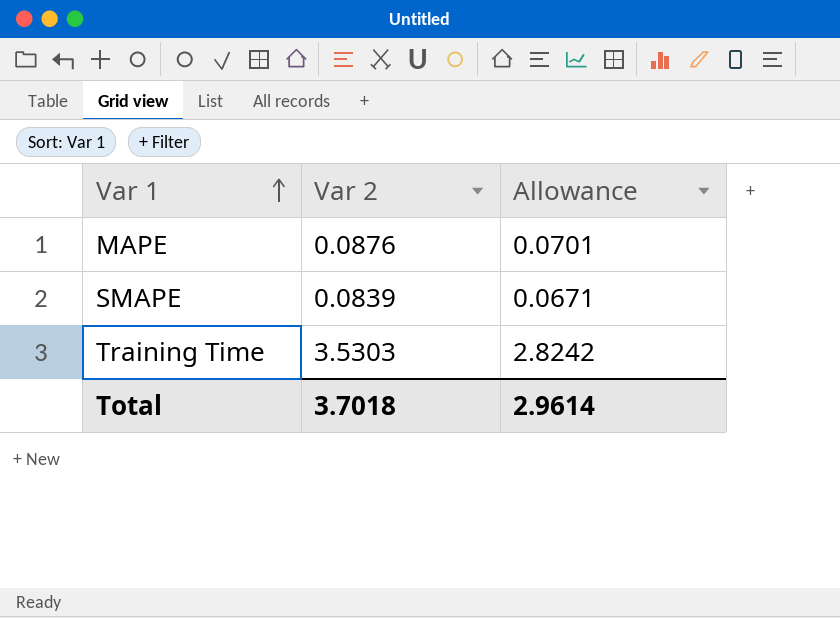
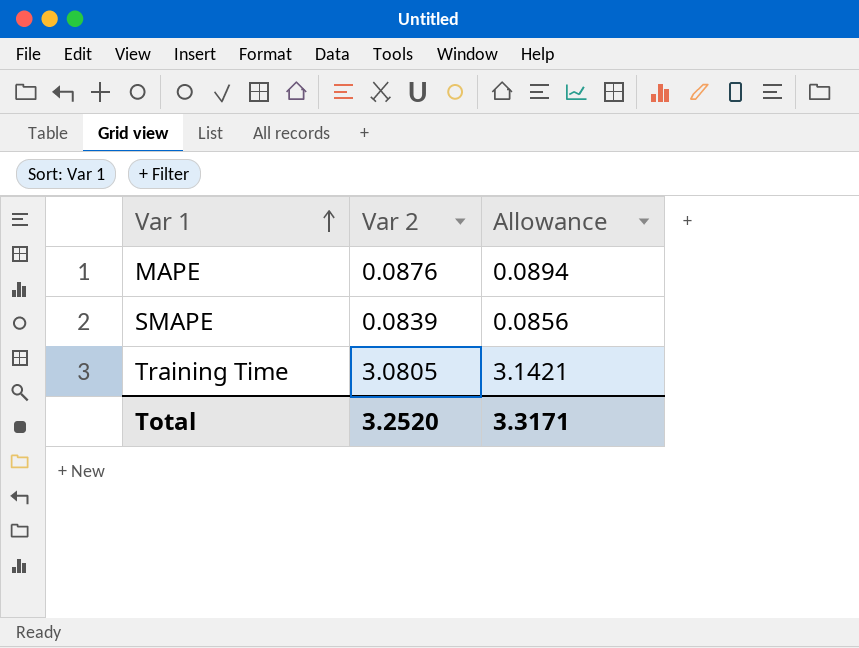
column Allowance | formula: [Var 2] * 0.8 -> [Var 2] * 1.02
Training Time | Var 2: 3.5303 -> 3.0805
Total | Var 2: 3.7018 -> 3.2520
Total | Allowance: 2.9614 -> 3.3171

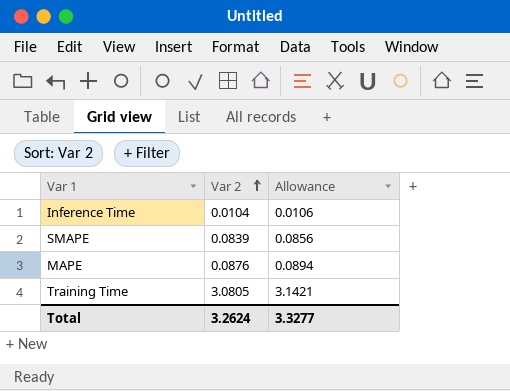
row order: Var 1 ascending -> Var 2 ascending
row Inference Time: none -> 0.0104 | 0.0106
Total | Var 2: 3.2520 -> 3.2624
Total | Allowance: 3.3171 -> 3.3277

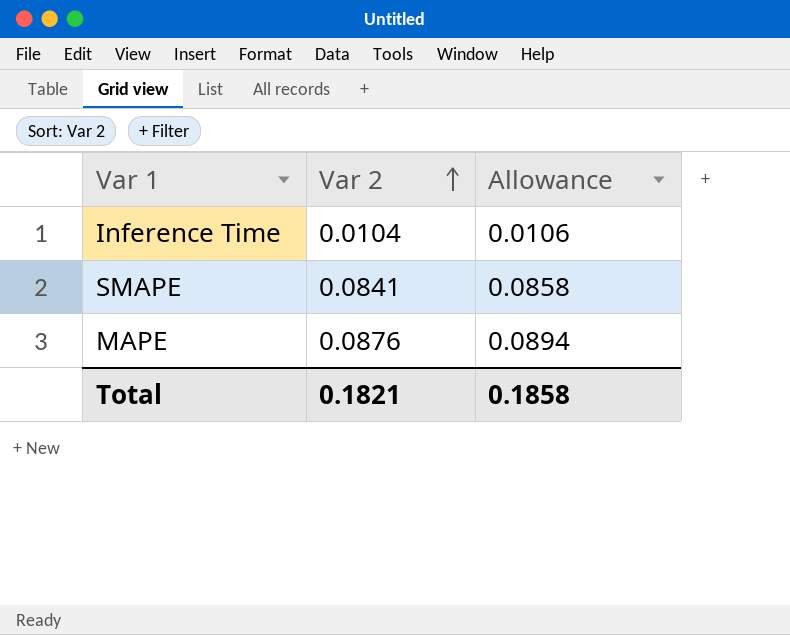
row Training Time: 3.0805 | 3.1421 -> none
SMAPE | Var 2: 0.0839 -> 0.0841
SMAPE | Allowance: 0.0856 -> 0.0858
Total | Var 2: 3.2624 -> 0.1821
Total | Allowance: 3.3277 -> 0.1858

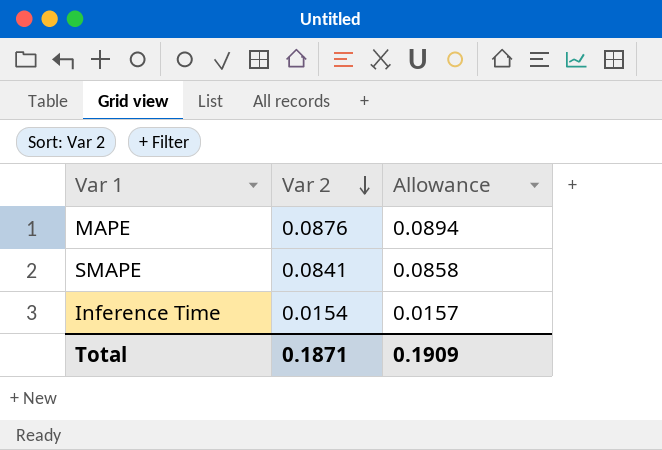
row order: Var 2 ascending -> Var 2 descending
Inference Time | Var 2: 0.0104 -> 0.0154
Inference Time | Allowance: 0.0106 -> 0.0157
Total | Var 2: 0.1821 -> 0.1871
Total | Allowance: 0.1858 -> 0.1909

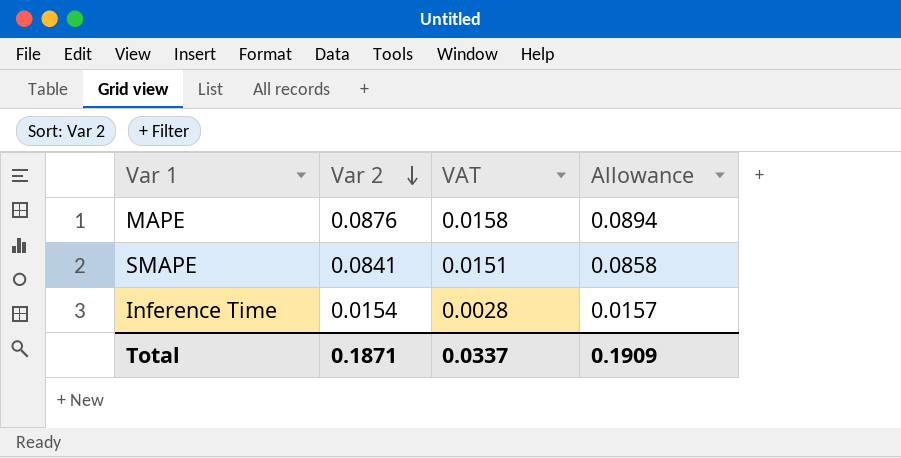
column VAT | formula: none -> [Var 2] * 0.18

